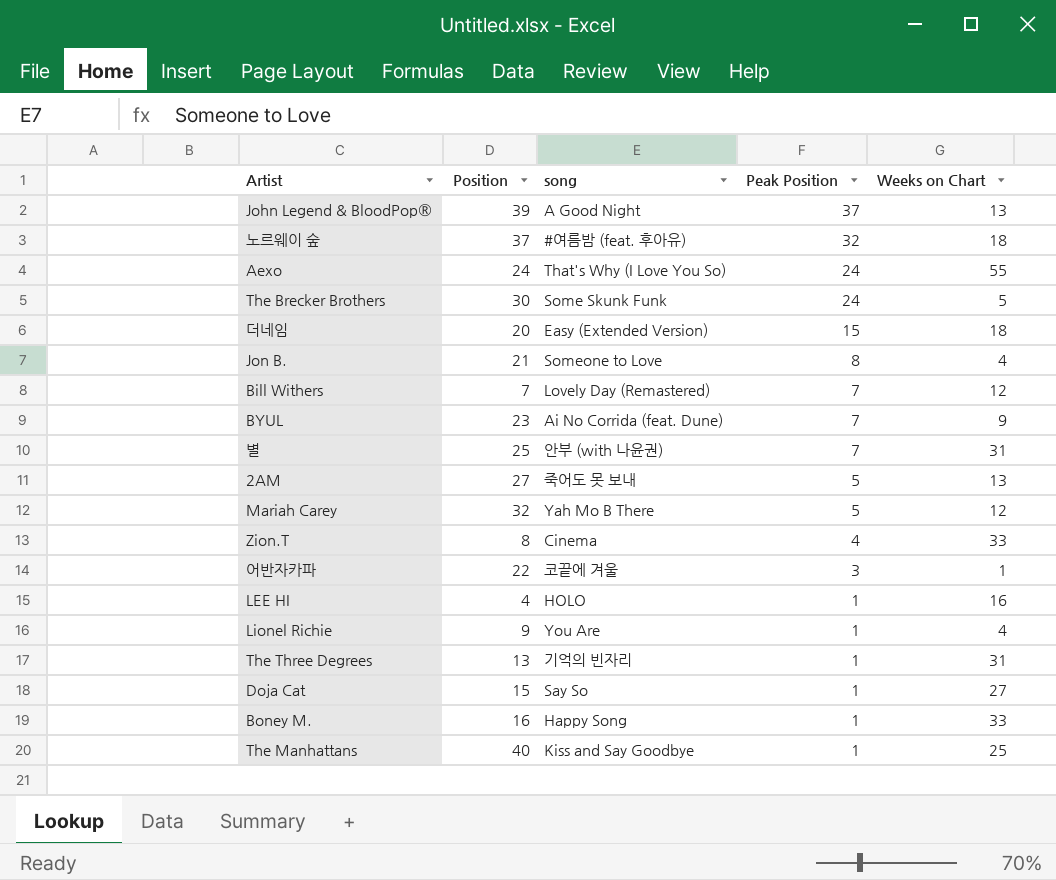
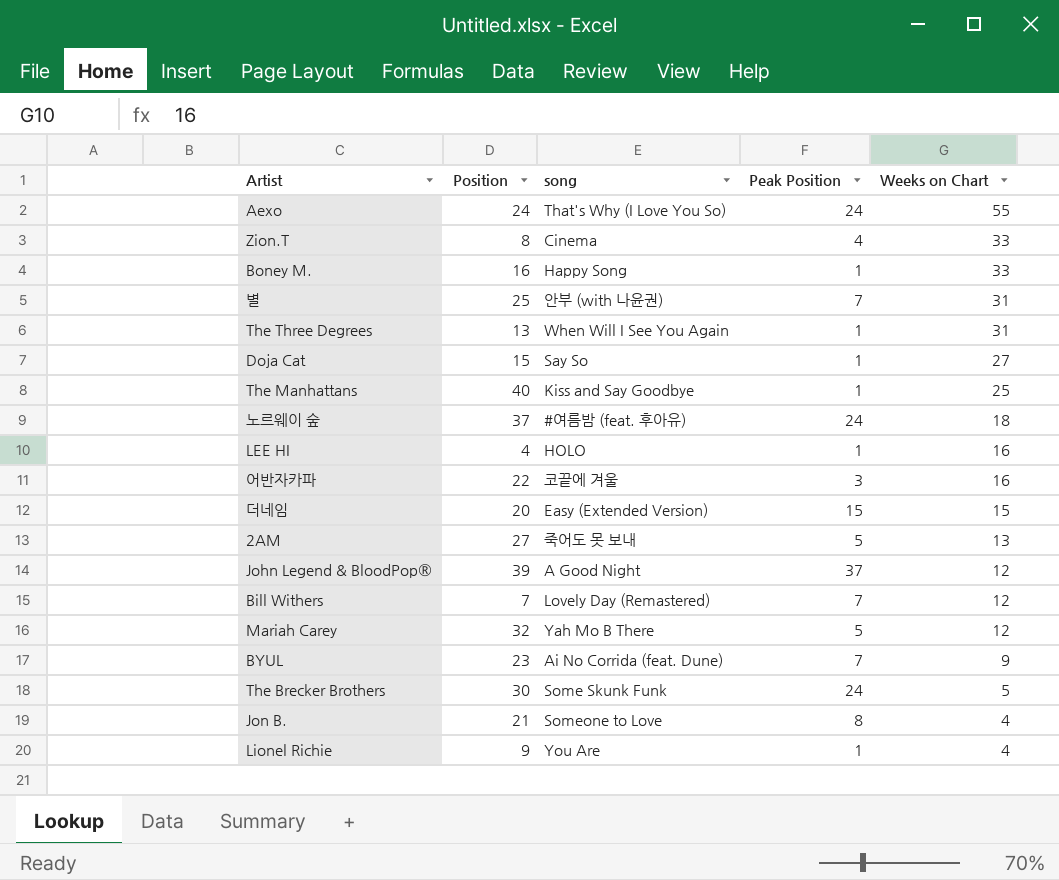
row order: Peak Position descending -> Weeks on Chart descending
The Three Degrees | song: 기억의 빈자리 -> When Will I See You Again
노르웨이 숲 | Peak Position: 32 -> 24
어반자카파 | Weeks on Chart: 1 -> 16
더네임 | Weeks on Chart: 18 -> 15
John Legend & BloodPop® | Weeks on Chart: 13 -> 12

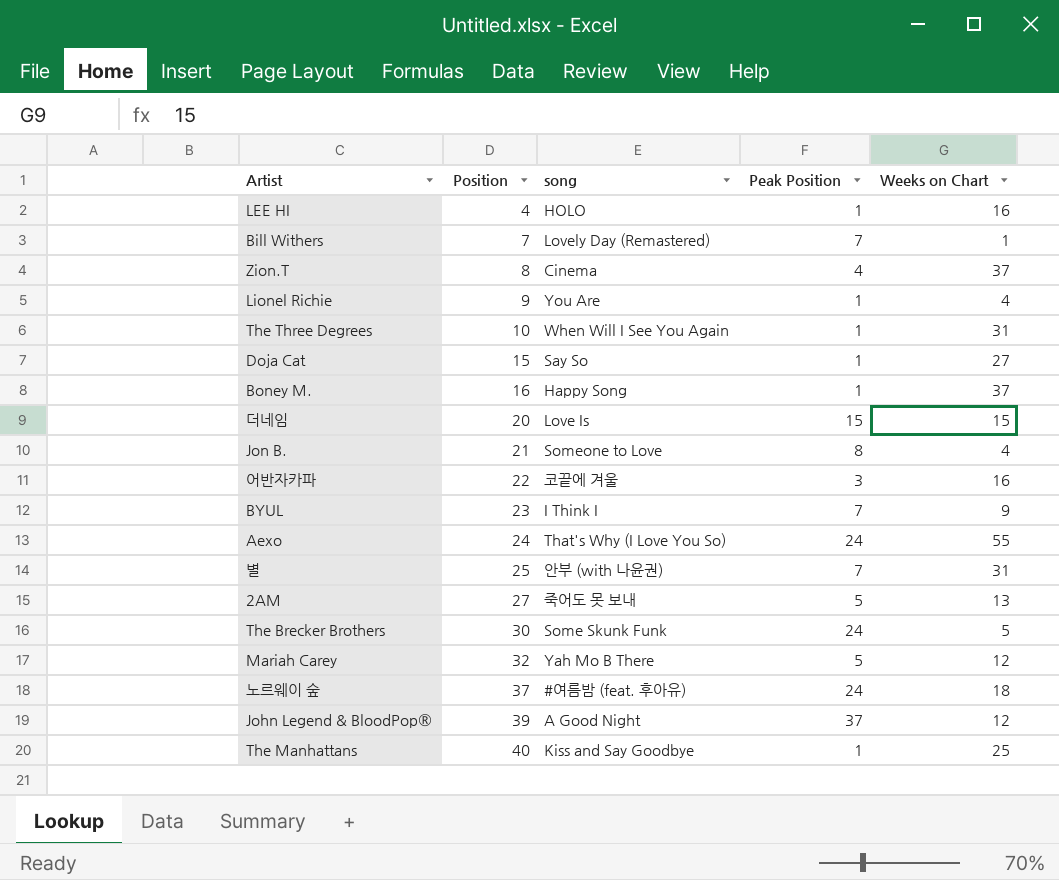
row order: Weeks on Chart descending -> Position ascending
Bill Withers | Weeks on Chart: 12 -> 1
Zion.T | Weeks on Chart: 33 -> 37
The Three Degrees | Position: 13 -> 10
Boney M. | Weeks on Chart: 33 -> 37
더네임 | song: Easy (Extended Version) -> Love Is
BYUL | song: Ai No Corrida (feat. Dune) -> I Think I

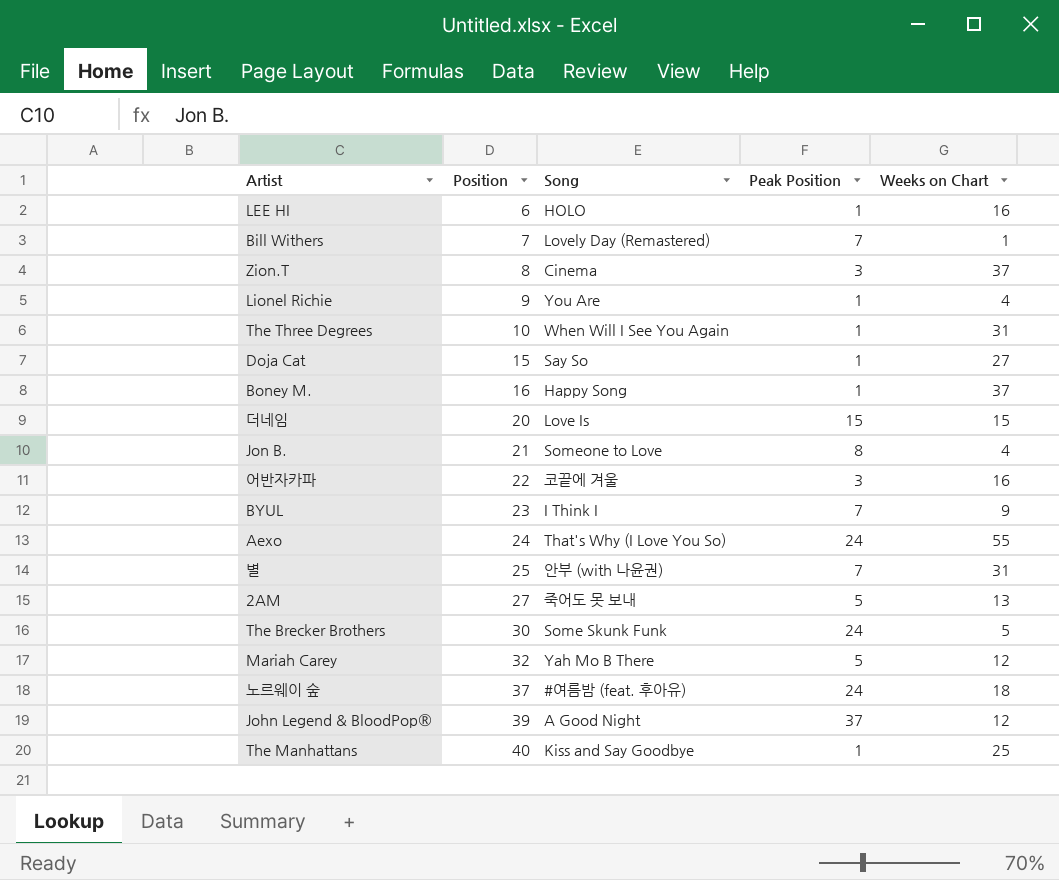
column name: song -> Song
LEE HI | Position: 4 -> 6
Zion.T | Peak Position: 4 -> 3

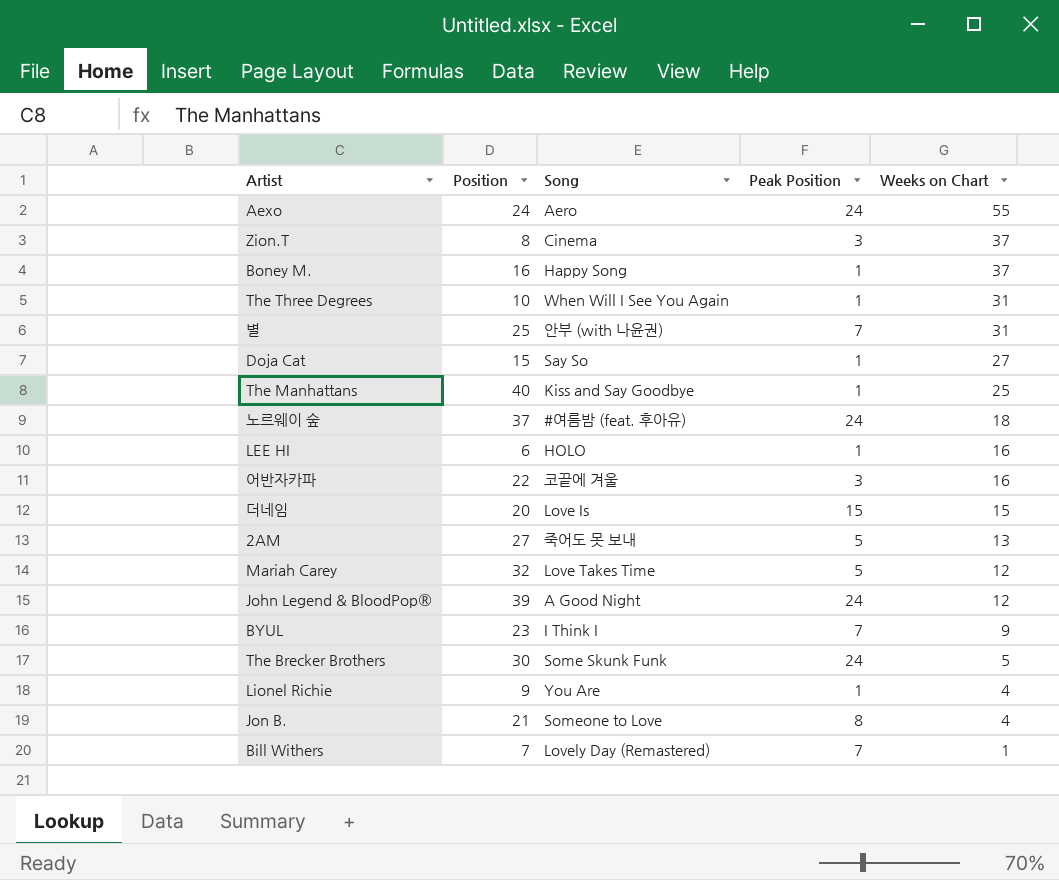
row order: Position ascending -> Weeks on Chart descending
Aexo | Song: That's Why (I Love You So) -> Aero
Mariah Carey | Song: Yah Mo B There -> Love Takes Time
John Legend & BloodPop® | Peak Position: 37 -> 24

